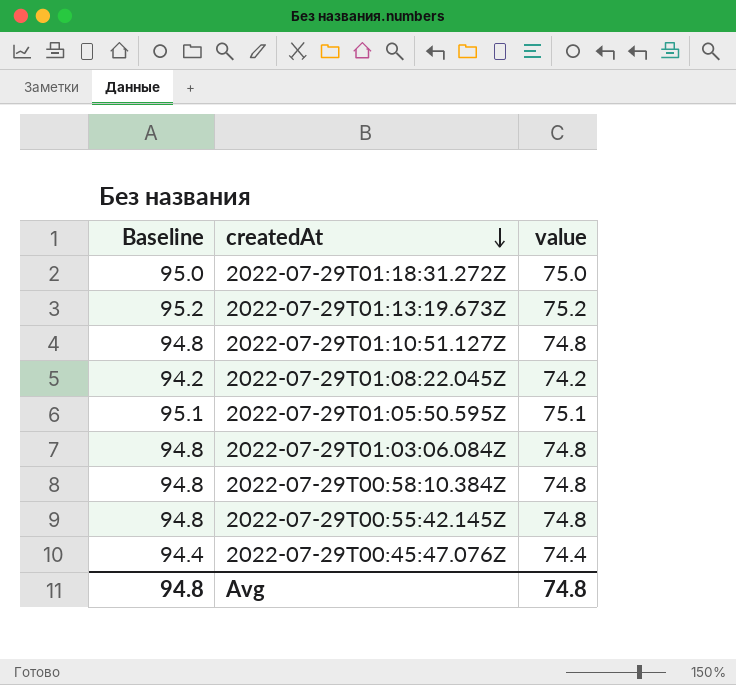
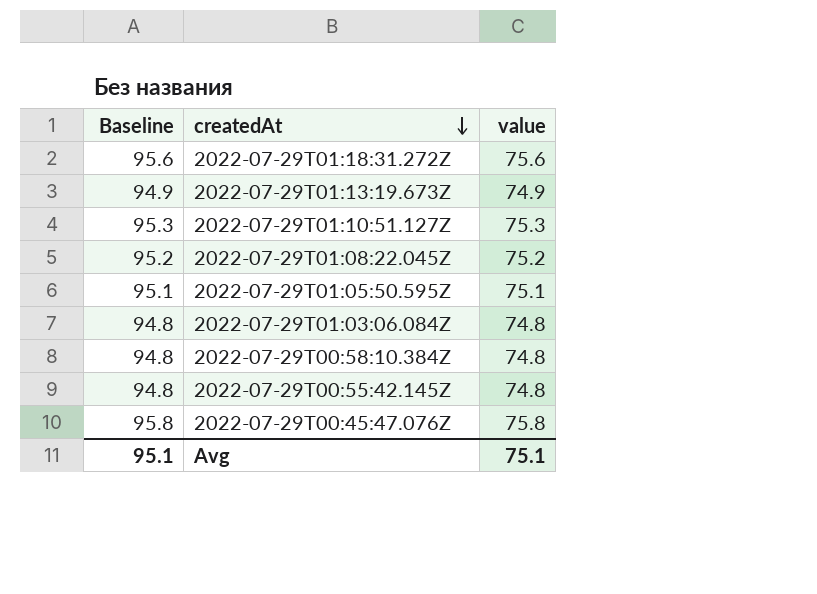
2022-07-29T01:18:31.272Z | Baseline: 95.0 -> 95.6
2022-07-29T01:18:31.272Z | value: 75.0 -> 75.6
2022-07-29T01:13:19.673Z | Baseline: 95.2 -> 94.9
2022-07-29T01:13:19.673Z | value: 75.2 -> 74.9
2022-07-29T01:10:51.127Z | Baseline: 94.8 -> 95.3
2022-07-29T01:10:51.127Z | value: 74.8 -> 75.3
2022-07-29T01:08:22.045Z | Baseline: 94.2 -> 95.2
2022-07-29T01:08:22.045Z | value: 74.2 -> 75.2
2022-07-29T00:45:47.076Z | Baseline: 94.4 -> 95.8
2022-07-29T00:45:47.076Z | value: 74.4 -> 75.8
Avg | Baseline: 94.8 -> 95.1
Avg | value: 74.8 -> 75.1

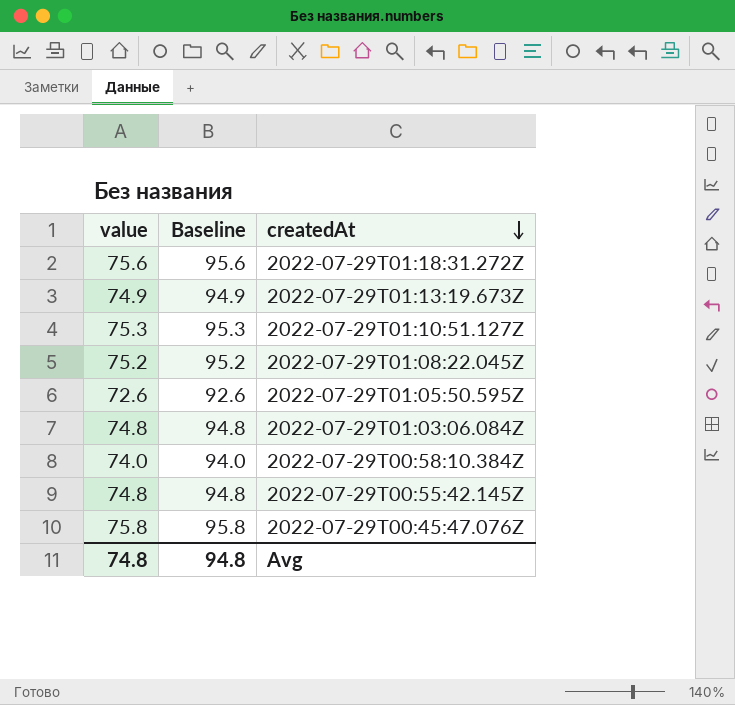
column value | position: 3 -> 1
2022-07-29T01:05:50.595Z | value: 75.1 -> 72.6
2022-07-29T01:05:50.595Z | Baseline: 95.1 -> 92.6
2022-07-29T00:58:10.384Z | value: 74.8 -> 74.0
2022-07-29T00:58:10.384Z | Baseline: 94.8 -> 94.0
Avg | value: 75.1 -> 74.8
Avg | Baseline: 95.1 -> 94.8

